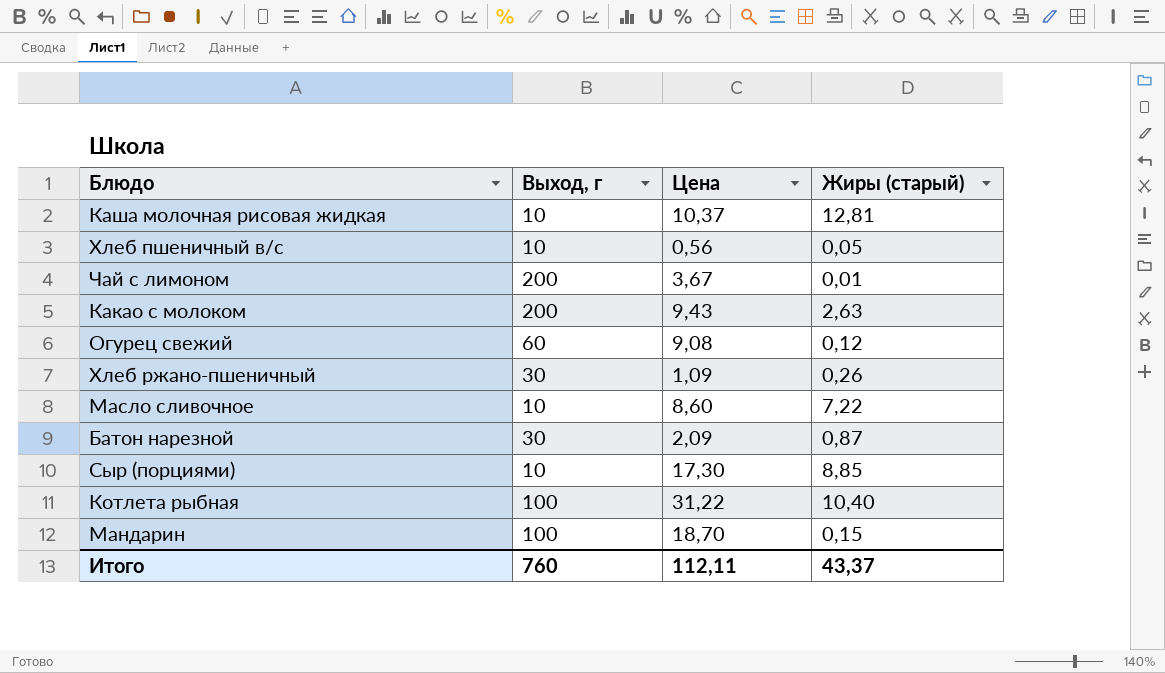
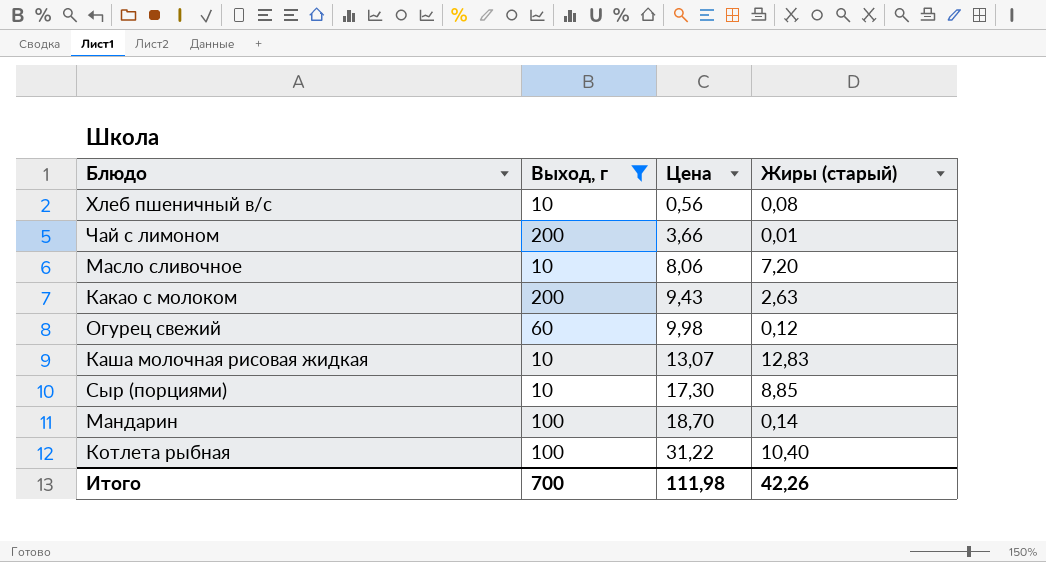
filter: none -> Выход, г != 30
row order: none -> Цена ascending
Хлеб пшеничный в/с | Жиры (старый): 0,05 -> 0,08
Чай с лимоном | Цена: 3,67 -> 3,66
Масло сливочное | Цена: 8,60 -> 8,06
Масло сливочное | Жиры (старый): 7,22 -> 7,20
Огурец свежий | Цена: 9,08 -> 9,98
Каша молочная рисовая жидкая | Цена: 10,37 -> 13,07
Каша молочная рисовая жидкая | Жиры (старый): 12,81 -> 12,83
Мандарин | Жиры (старый): 0,15 -> 0,14
Итого | Выход, г: 760 -> 700
Итого | Цена: 112,11 -> 111,98
Итого | Жиры (старый): 43,37 -> 42,26

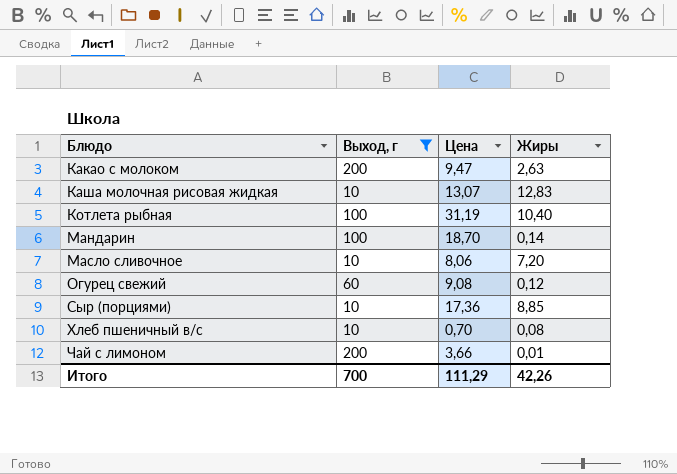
row order: Цена ascending -> Блюдо ascending
column name: Жиры (старый) -> Жиры
Какао с молоком | Цена: 9,43 -> 9,47
Котлета рыбная | Цена: 31,22 -> 31,19
Огурец свежий | Цена: 9,98 -> 9,08
Сыр (порциями) | Цена: 17,30 -> 17,36
Хлеб пшеничный в/с | Цена: 0,56 -> 0,70
Итого | Цена: 111,98 -> 111,29

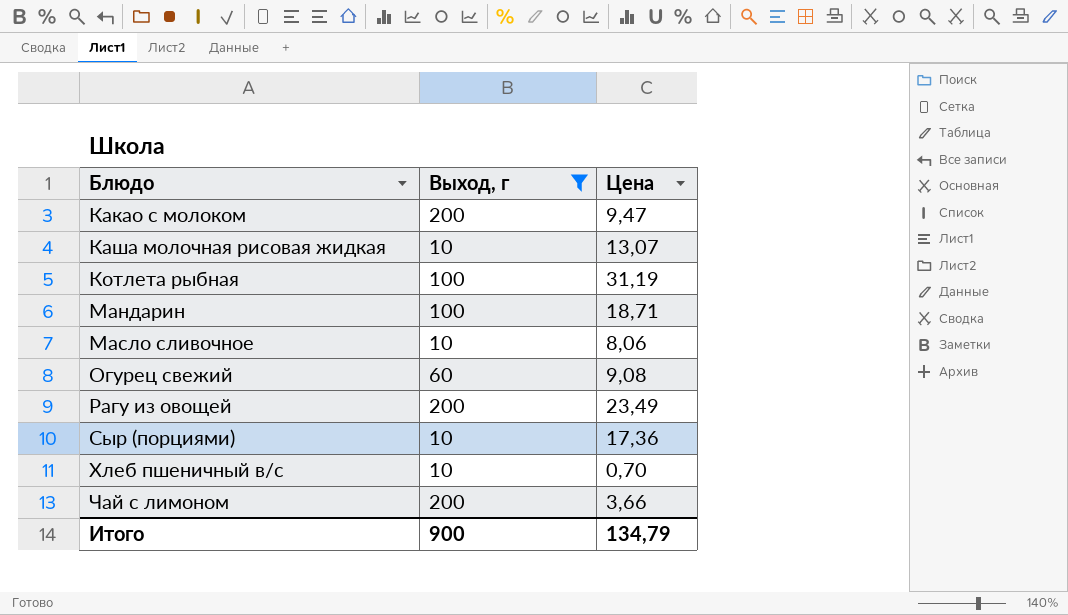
column Жиры | position: 4 -> none
Мандарин | Цена: 18,70 -> 18,71
row Рагу из овощей: none -> 200 | 23,49
Итого | Выход, г: 700 -> 900
Итого | Цена: 111,29 -> 134,79

